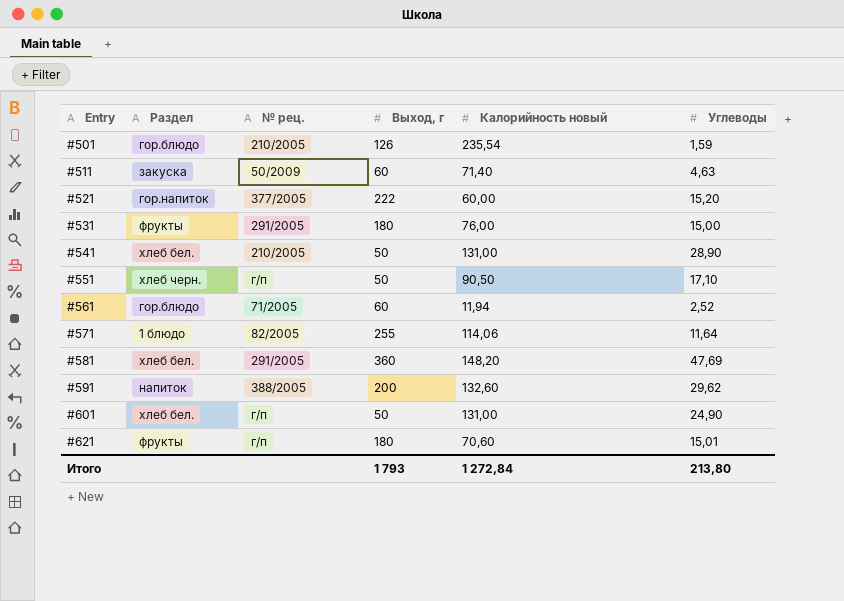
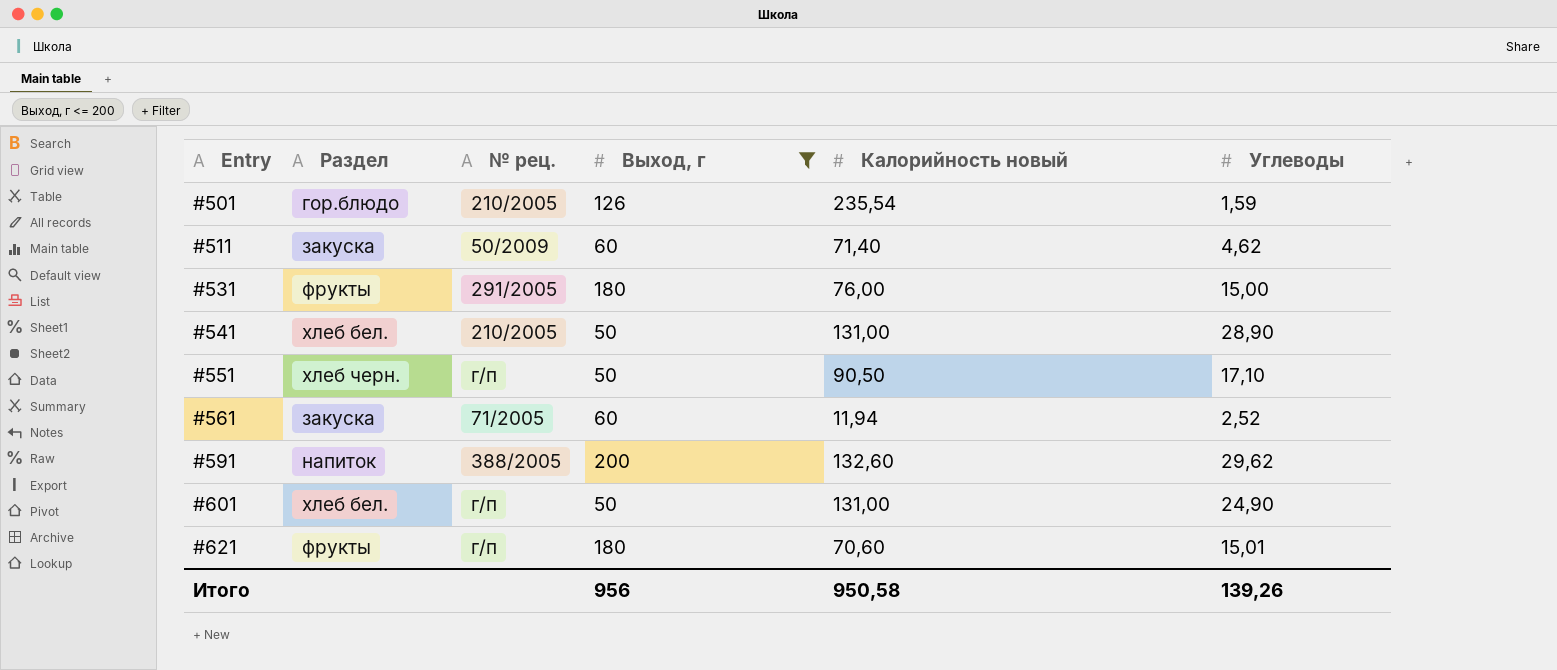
filter: none -> Выход, г <= 200
#511 | Углеводы: 4,63 -> 4,62
#561 | Раздел: гор.блюдо -> закуска
Итого | Выход, г: 1 793 -> 956
Итого | Калорийность новый: 1 272,84 -> 950,58
Итого | Углеводы: 213,80 -> 139,26

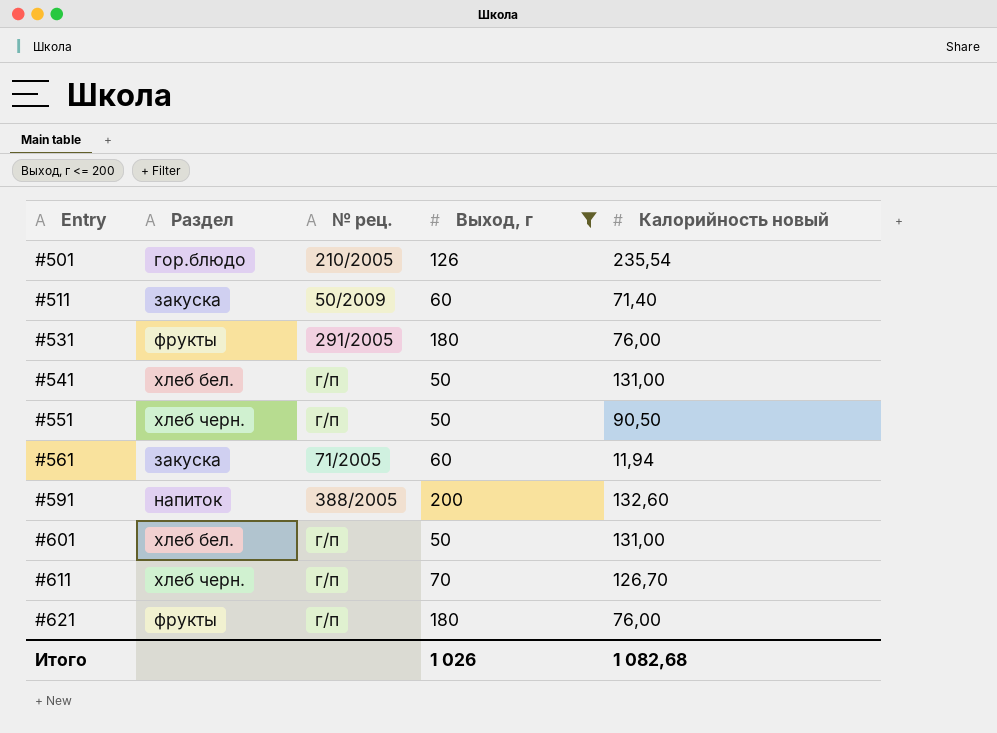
column Углеводы | position: 6 -> none
#541 | № рец.: 210/2005 -> г/п
row #611: none -> хлеб черн. | г/п | 70 | 126,70
#621 | Калорийность новый: 70,60 -> 76,00
Итого | Выход, г: 956 -> 1 026
Итого | Калорийность новый: 950,58 -> 1 082,68

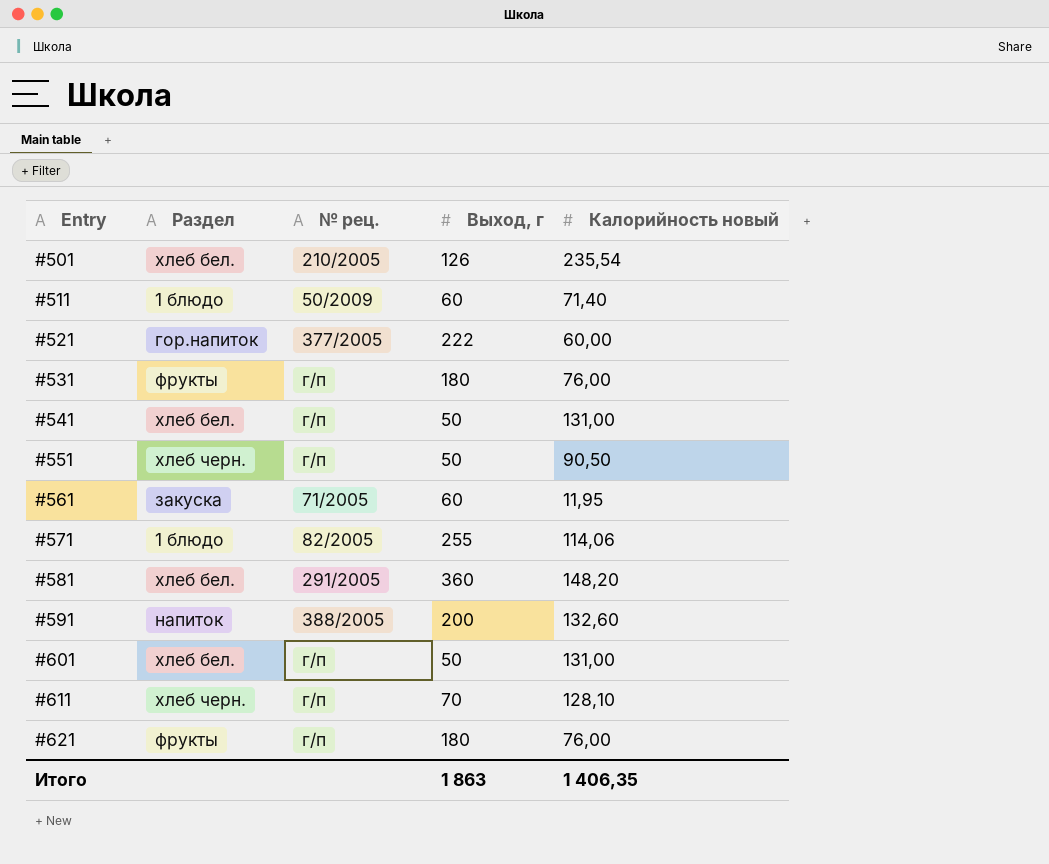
filter: Выход, г <= 200 -> none
#501 | Раздел: гор.блюдо -> хлеб бел.
#511 | Раздел: закуска -> 1 блюдо
#531 | № рец.: 291/2005 -> г/п
#561 | Калорийность новый: 11,94 -> 11,95
#611 | Калорийность новый: 126,70 -> 128,10
Итого | Выход, г: 1 026 -> 1 863
Итого | Калорийность новый: 1 082,68 -> 1 406,35

